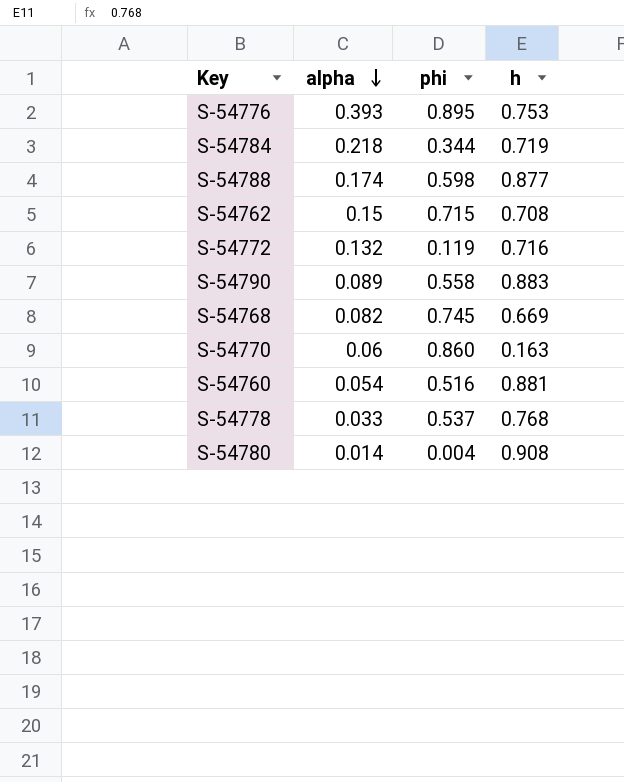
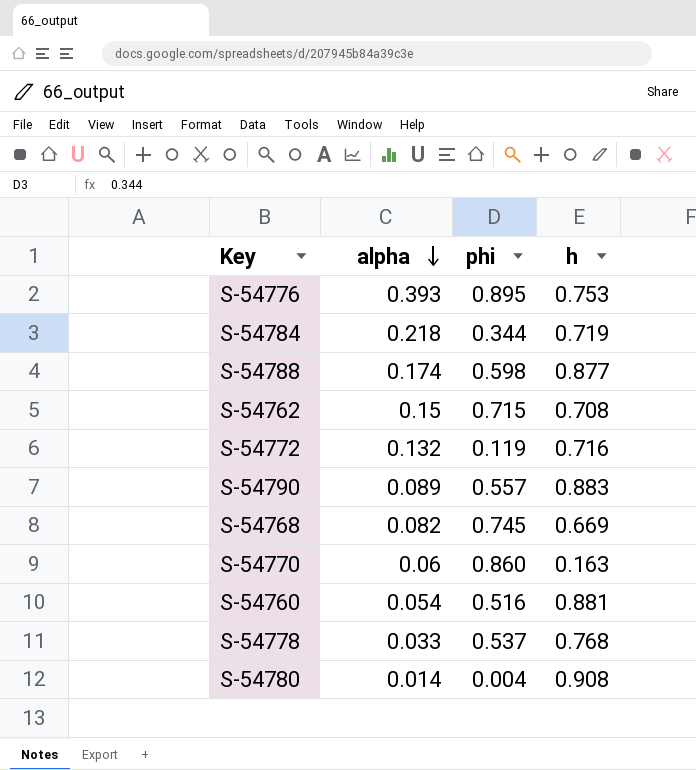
S-54790 | phi: 0.558 -> 0.557

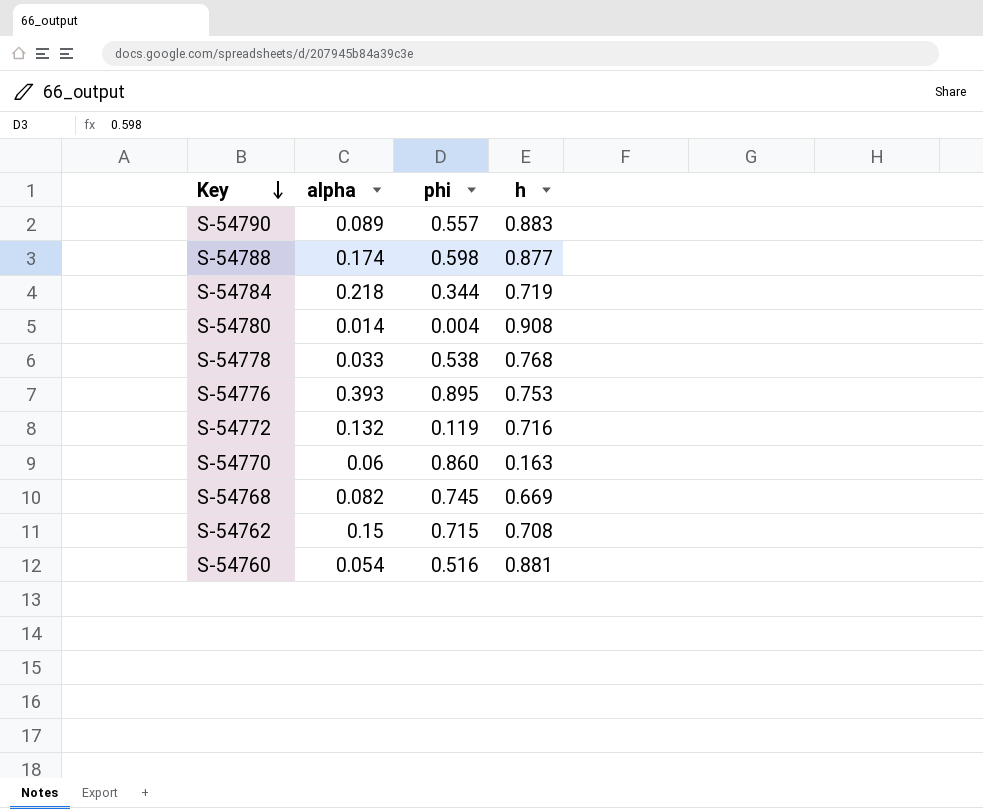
row order: alpha descending -> Key descending
S-54778 | phi: 0.537 -> 0.538

